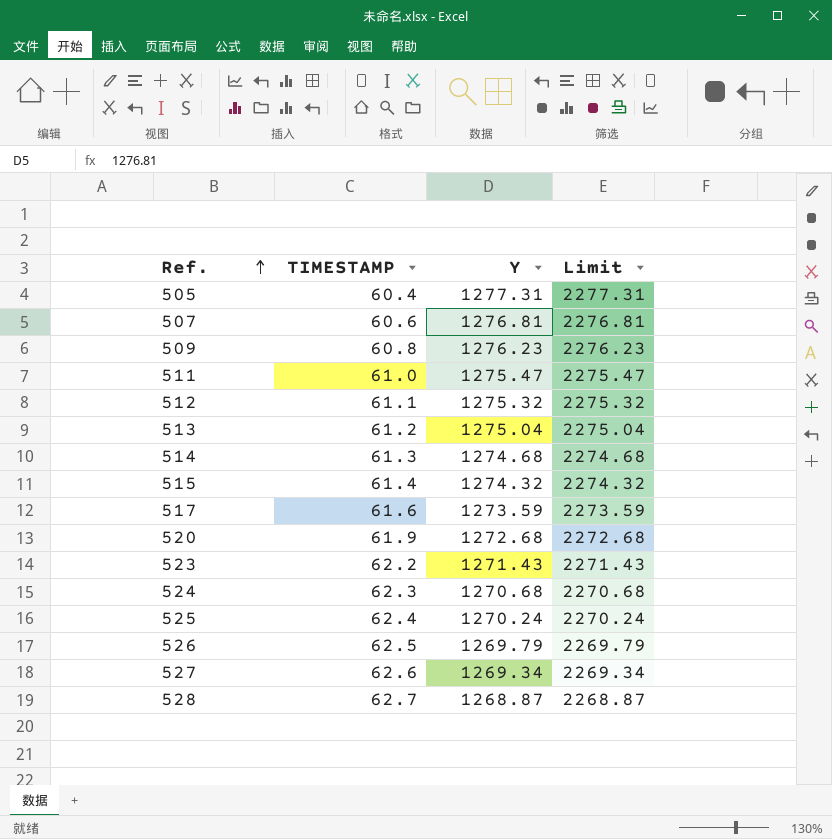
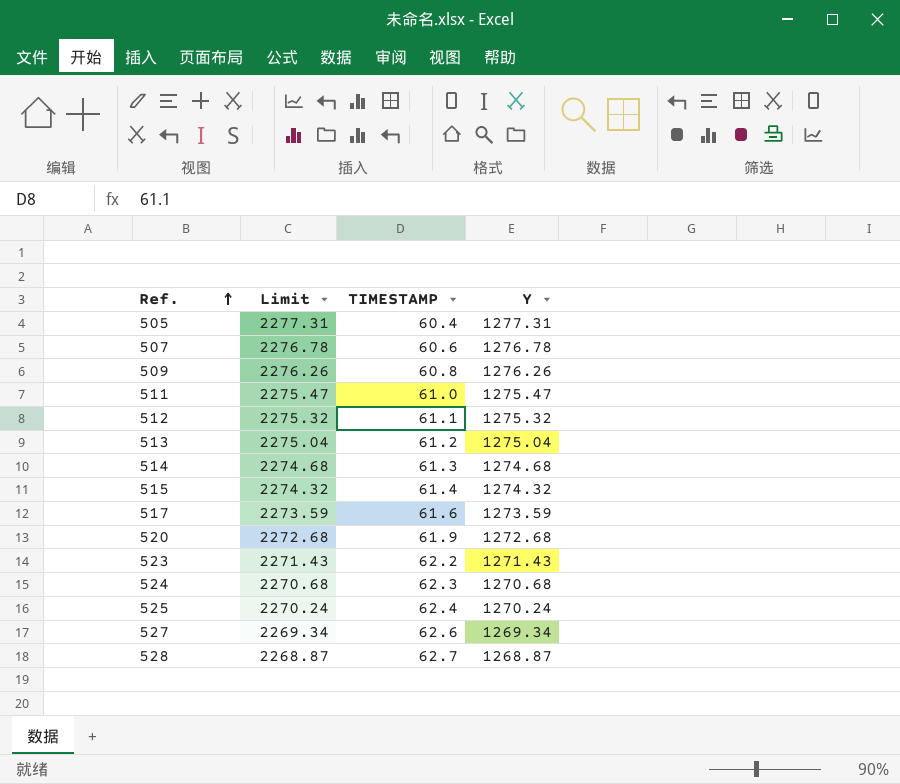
column Limit | position: 4 -> 2
row 526: 62.5 | 1269.79 | 2269.79 -> none
507 | Limit: 2276.81 -> 2276.78
507 | Y: 1276.81 -> 1276.78
509 | Limit: 2276.23 -> 2276.26
509 | Y: 1276.23 -> 1276.26

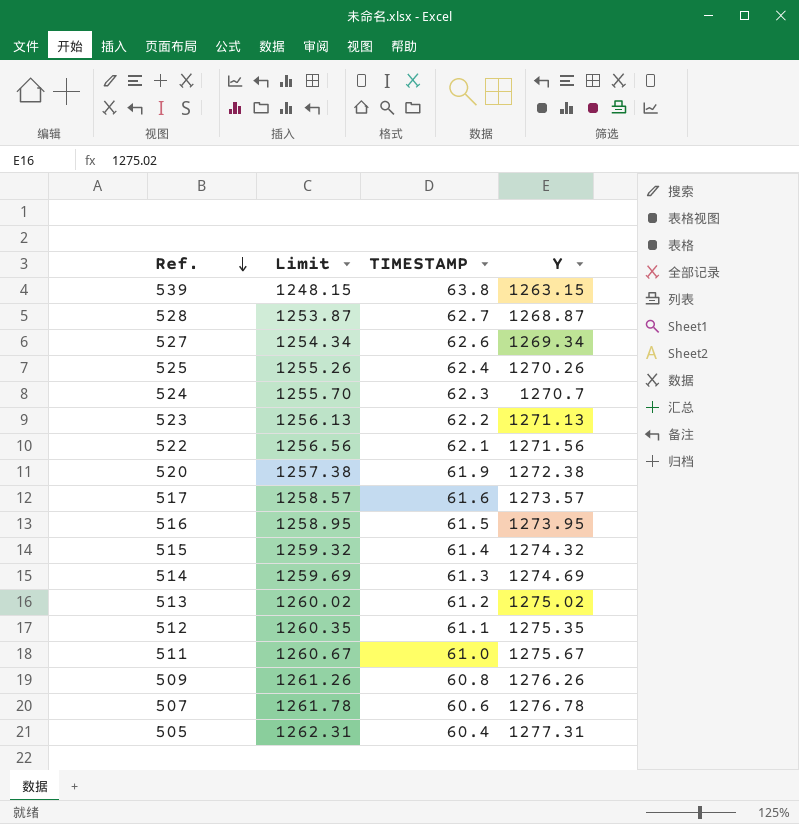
row order: Ref. ascending -> Ref. descending
column Limit | formula: [Y] + 1000 -> [Y] - 15
row 539: none -> 1248.15 | 63.8 | 1263.15
525 | Y: 1270.24 -> 1270.26
524 | Y: 1270.68 -> 1270.7
523 | Y: 1271.43 -> 1271.13
row 522: none -> 1256.56 | 62.1 | 1271.56
520 | Y: 1272.68 -> 1272.38
517 | Y: 1273.59 -> 1273.57
row 516: none -> 1258.95 | 61.5 | 1273.95
514 | Y: 1274.68 -> 1274.69
513 | Y: 1275.04 -> 1275.02
512 | Y: 1275.32 -> 1275.35
511 | Y: 1275.47 -> 1275.67

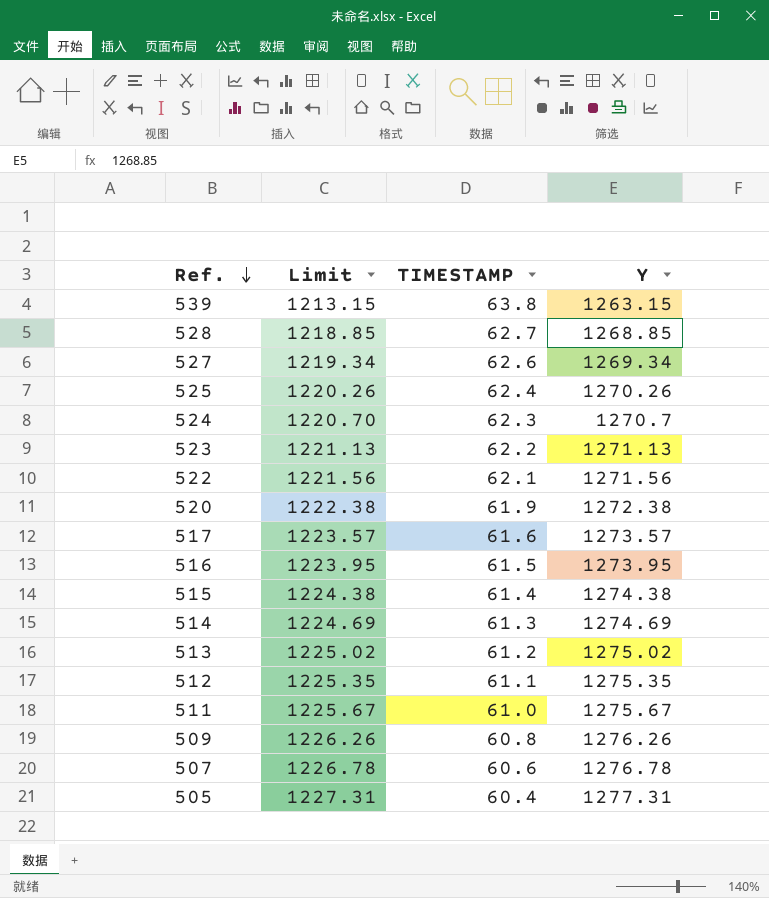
column Limit | formula: [Y] - 15 -> [Y] - 50
528 | Y: 1268.87 -> 1268.85
515 | Y: 1274.32 -> 1274.38

